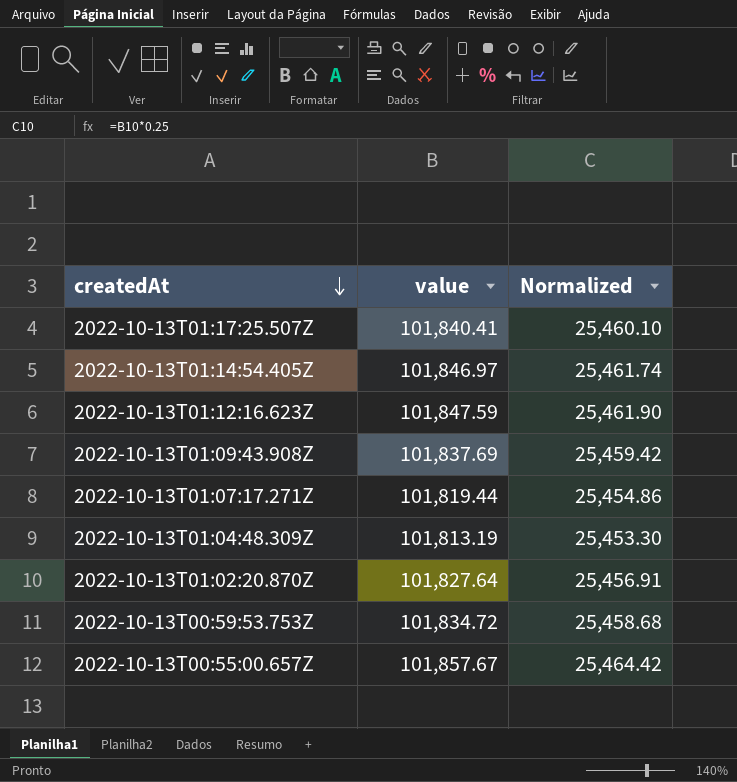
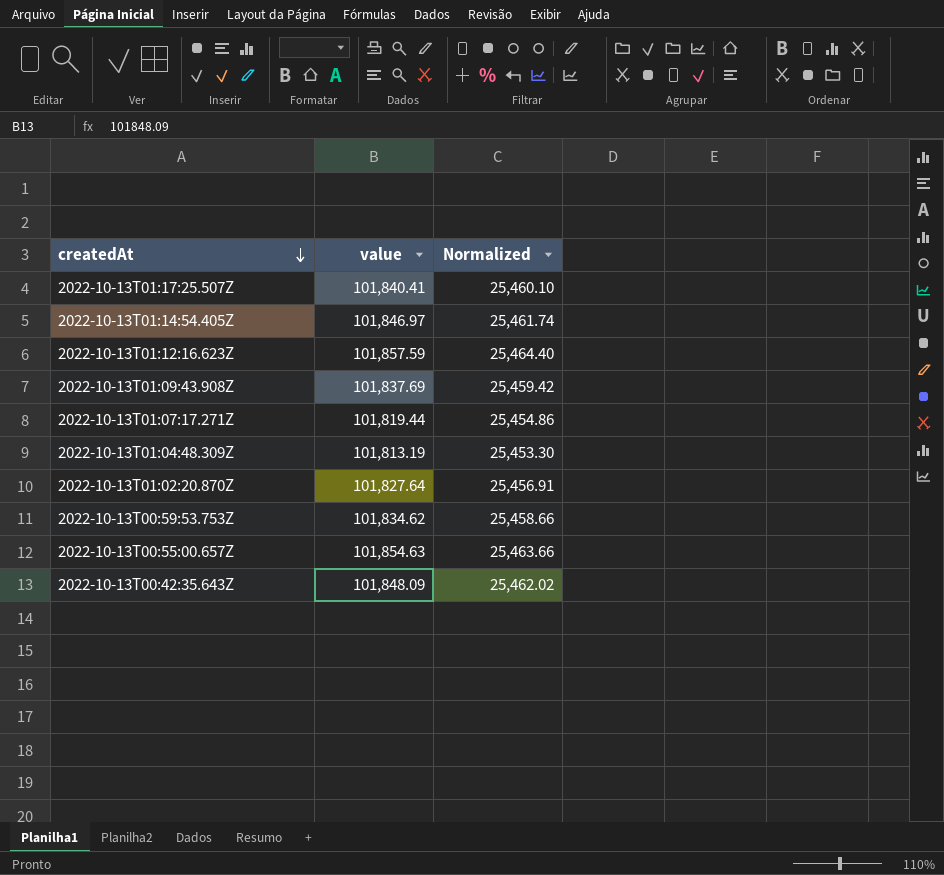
2022-10-13T01:12:16.623Z | value: 101,847.59 -> 101,857.59
2022-10-13T01:12:16.623Z | Normalized: 25,461.90 -> 25,464.40
2022-10-13T00:59:53.753Z | value: 101,834.72 -> 101,834.62
2022-10-13T00:59:53.753Z | Normalized: 25,458.68 -> 25,458.66
2022-10-13T00:55:00.657Z | value: 101,857.67 -> 101,854.63
2022-10-13T00:55:00.657Z | Normalized: 25,464.42 -> 25,463.66
row 2022-10-13T00:42:35.643Z: none -> 101,848.09 | 25,462.02

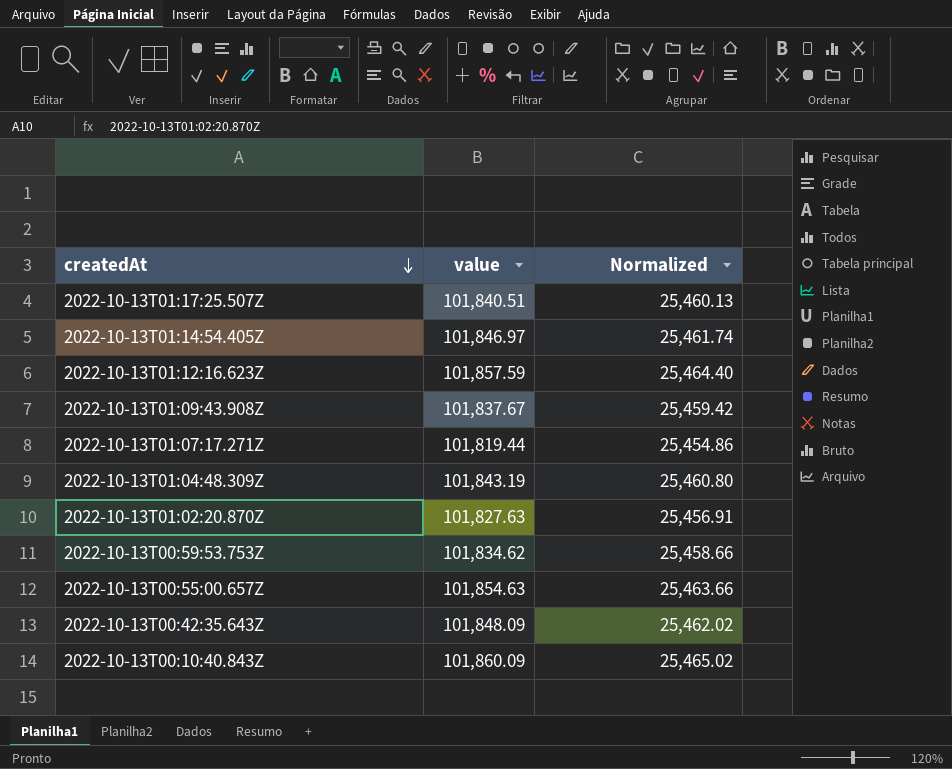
2022-10-13T01:17:25.507Z | value: 101,840.41 -> 101,840.51
2022-10-13T01:17:25.507Z | Normalized: 25,460.10 -> 25,460.13
2022-10-13T01:09:43.908Z | value: 101,837.69 -> 101,837.67
2022-10-13T01:04:48.309Z | value: 101,813.19 -> 101,843.19
2022-10-13T01:04:48.309Z | Normalized: 25,453.30 -> 25,460.80
2022-10-13T01:02:20.870Z | value: 101,827.64 -> 101,827.63
row 2022-10-13T00:10:40.843Z: none -> 101,860.09 | 25,465.02

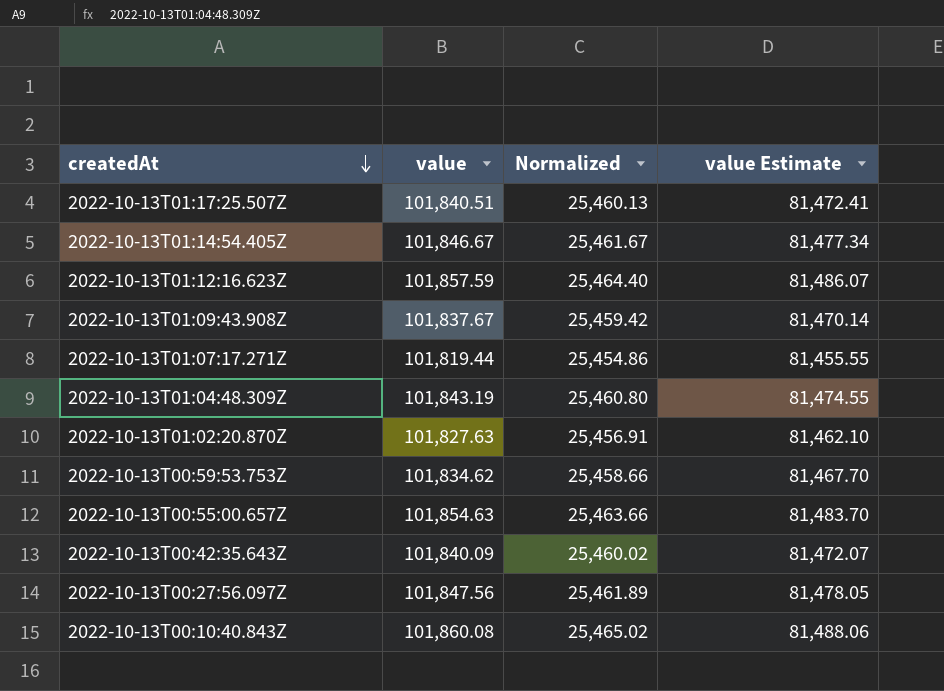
column value Estimate | formula: none -> [value] * 0.8
2022-10-13T01:14:54.405Z | value: 101,846.97 -> 101,846.67
2022-10-13T01:14:54.405Z | Normalized: 25,461.74 -> 25,461.67
2022-10-13T00:42:35.643Z | value: 101,848.09 -> 101,840.09
2022-10-13T00:42:35.643Z | Normalized: 25,462.02 -> 25,460.02
row 2022-10-13T00:27:56.097Z: none -> 101,847.56 | 25,461.89 | 81,478.05
2022-10-13T00:10:40.843Z | value: 101,860.09 -> 101,860.08

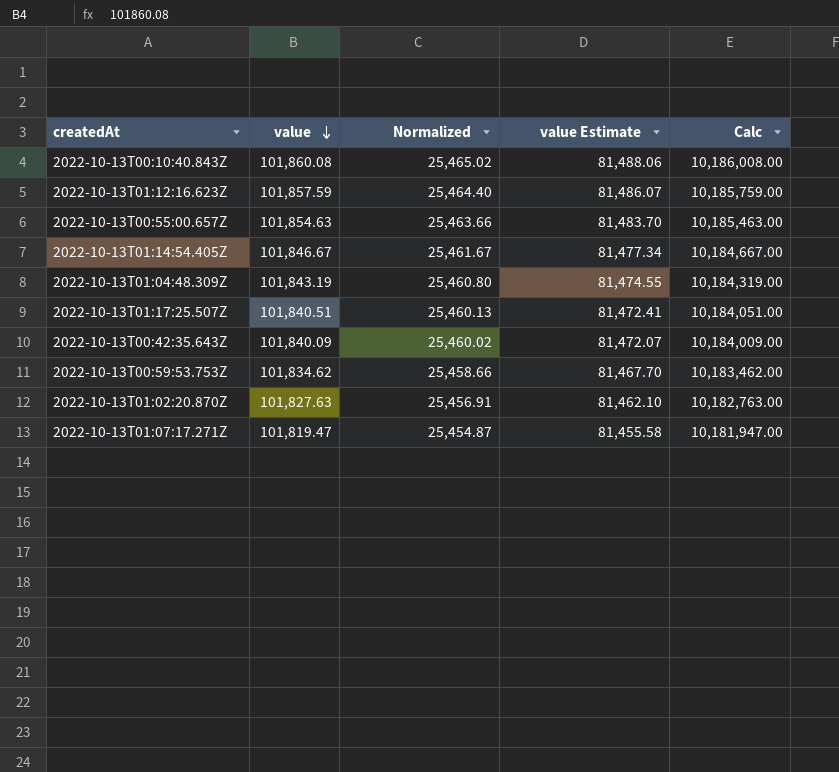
row order: createdAt descending -> value descending
column Calc | formula: none -> [value] * 100
row 2022-10-13T01:09:43.908Z: 101,837.67 | 25,459.42 | 81,470.14 -> none
row 2022-10-13T00:27:56.097Z: 101,847.56 | 25,461.89 | 81,478.05 -> none
2022-10-13T01:07:17.271Z | value: 101,819.44 -> 101,819.47
2022-10-13T01:07:17.271Z | Normalized: 25,454.86 -> 25,454.87
2022-10-13T01:07:17.271Z | value Estimate: 81,455.55 -> 81,455.58

